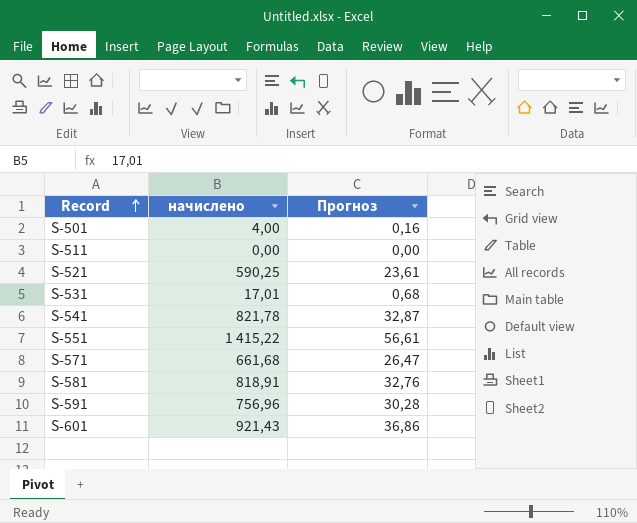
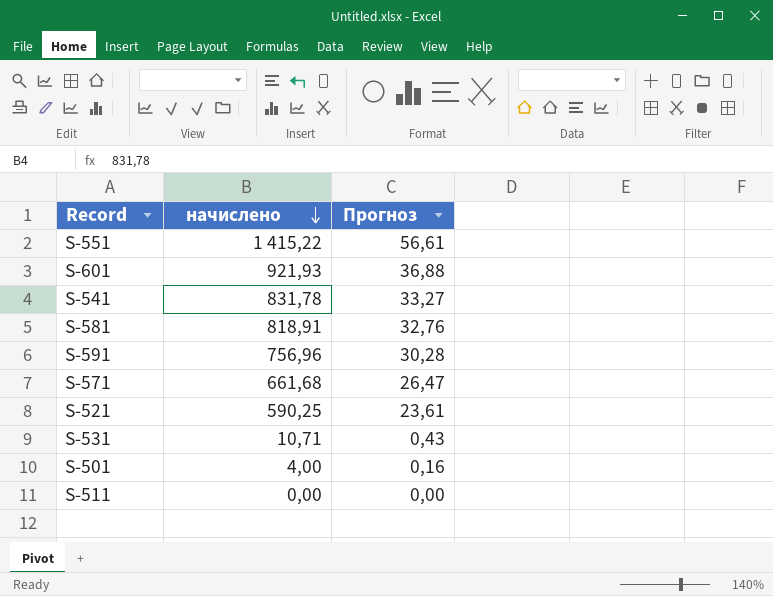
row order: Record ascending -> начислено descending
S-601 | начислено: 921,43 -> 921,93
S-601 | Прогноз: 36,86 -> 36,88
S-541 | начислено: 821,78 -> 831,78
S-541 | Прогноз: 32,87 -> 33,27
S-531 | начислено: 17,01 -> 10,71
S-531 | Прогноз: 0,68 -> 0,43

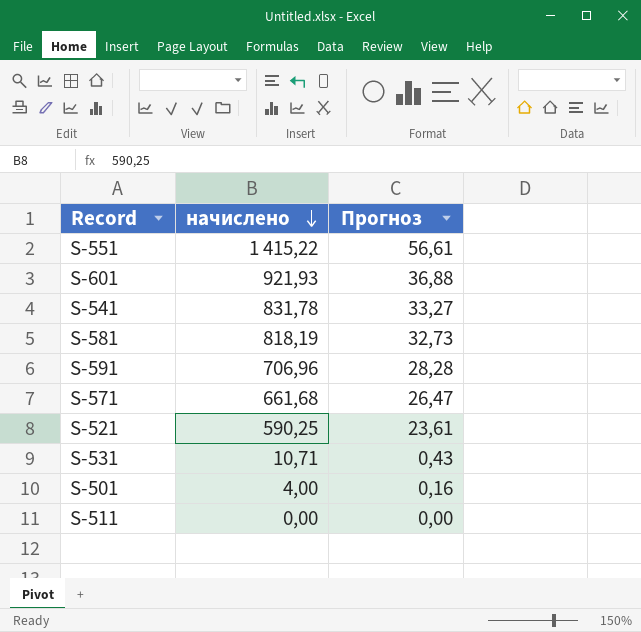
S-581 | начислено: 818,91 -> 818,19
S-581 | Прогноз: 32,76 -> 32,73
S-591 | начислено: 756,96 -> 706,96
S-591 | Прогноз: 30,28 -> 28,28

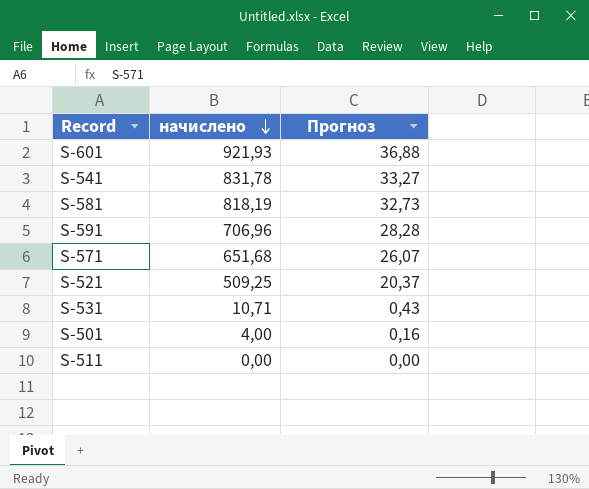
row S-551: 1 415,22 | 56,61 -> none
S-571 | начислено: 661,68 -> 651,68
S-571 | Прогноз: 26,47 -> 26,07
S-521 | начислено: 590,25 -> 509,25
S-521 | Прогноз: 23,61 -> 20,37

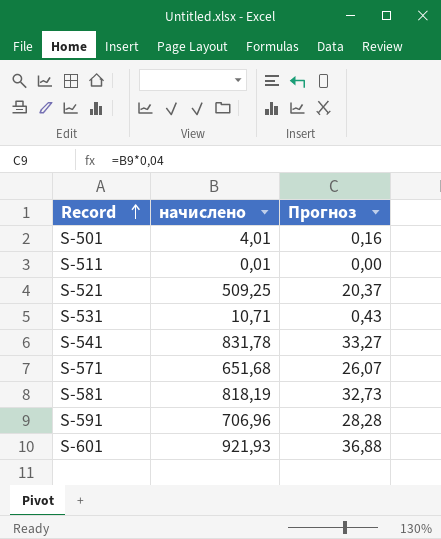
row order: начислено descending -> Record ascending
S-501 | начислено: 4,00 -> 4,01
S-511 | начислено: 0,00 -> 0,01

